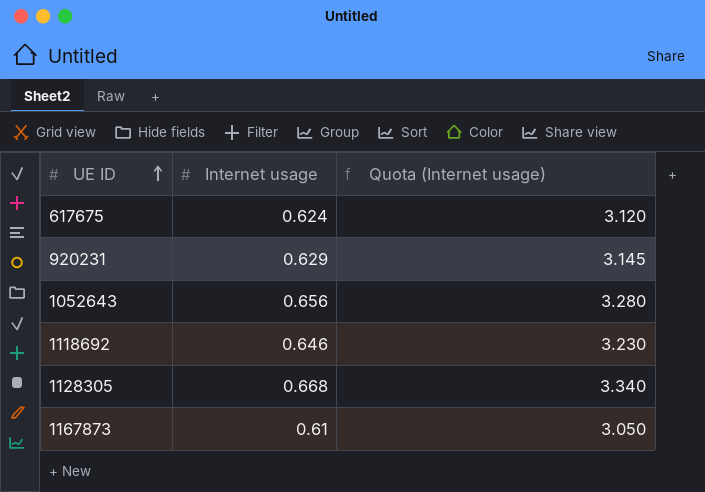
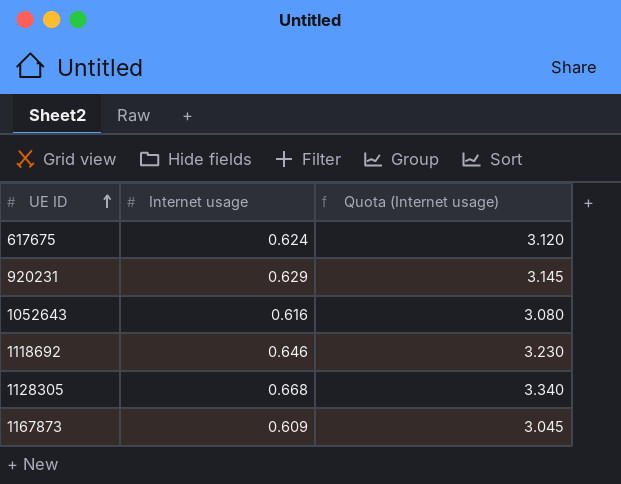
1052643 | Internet usage: 0.656 -> 0.616
1052643 | Quota (Internet usage): 3.280 -> 3.080
1167873 | Internet usage: 0.61 -> 0.609
1167873 | Quota (Internet usage): 3.050 -> 3.045

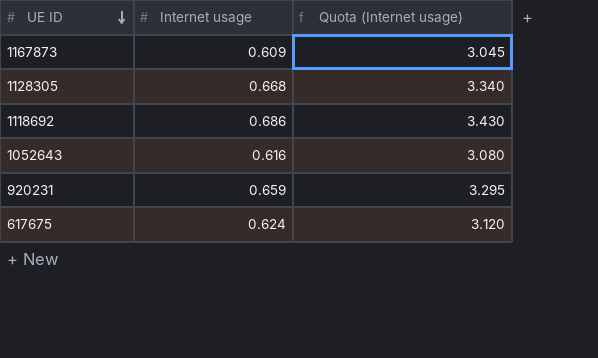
row order: UE ID ascending -> UE ID descending
1118692 | Internet usage: 0.646 -> 0.686
1118692 | Quota (Internet usage): 3.230 -> 3.430
920231 | Internet usage: 0.629 -> 0.659
920231 | Quota (Internet usage): 3.145 -> 3.295

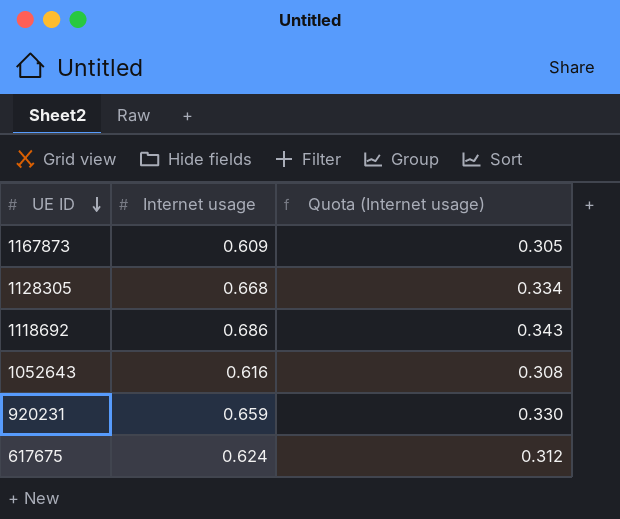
column Quota (Internet usage) | formula: [Internet usage] * 5 -> [Internet usage] * 0.5

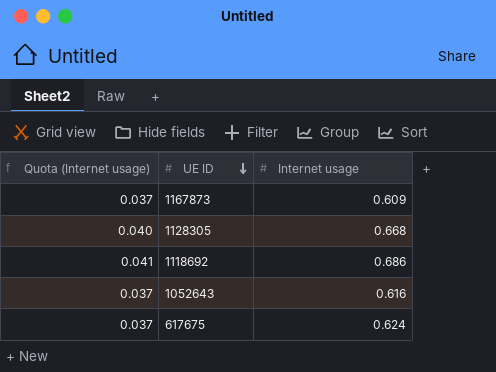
column Quota (Internet usage) | formula: [Internet usage] * 0.5 -> [Internet usage] * 0.06
column Quota (Internet usage) | position: 3 -> 1
row 920231: 0.659 | 0.330 -> none

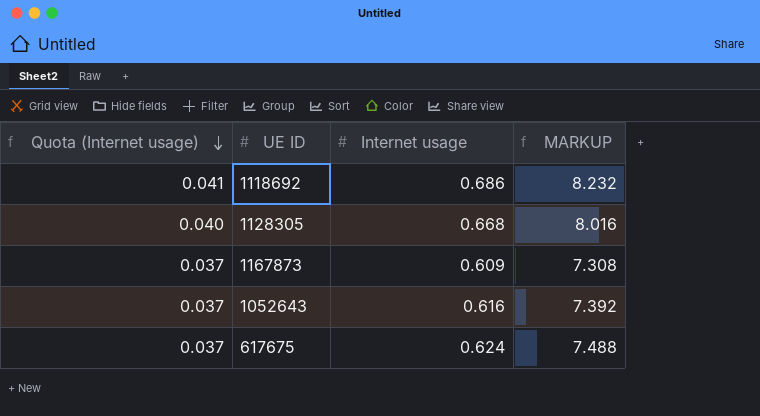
row order: UE ID descending -> Quota (Internet usage) descending
column MARKUP | formula: none -> [Internet usage] * 12

